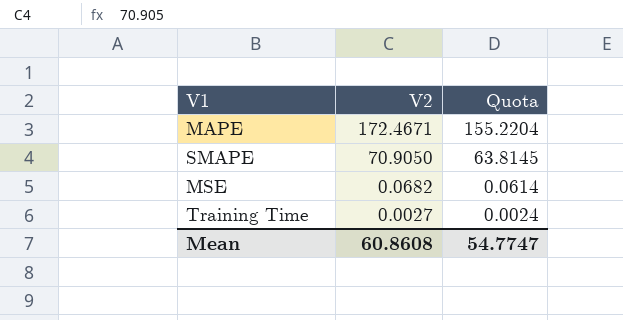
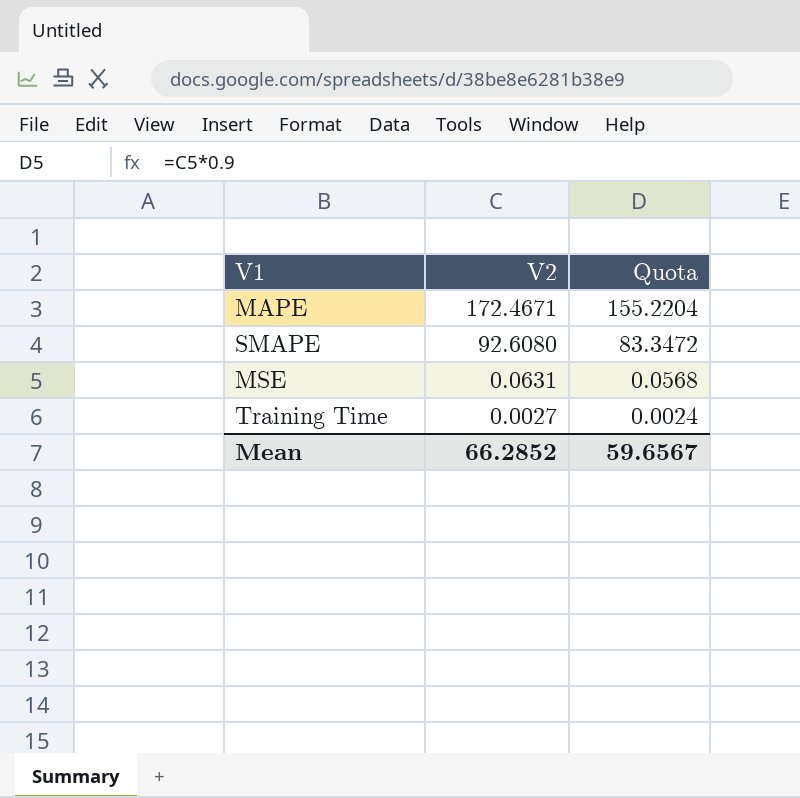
SMAPE | V2: 70.9050 -> 92.6080
SMAPE | Quota: 63.8145 -> 83.3472
MSE | V2: 0.0682 -> 0.0631
MSE | Quota: 0.0614 -> 0.0568
Mean | V2: 60.8608 -> 66.2852
Mean | Quota: 54.7747 -> 59.6567

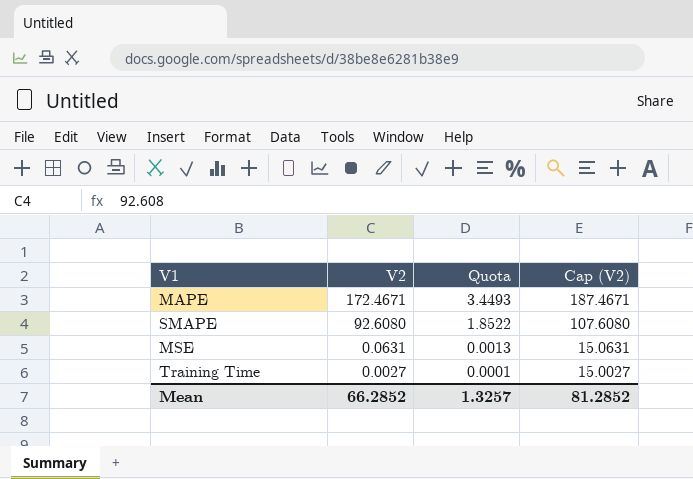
column Quota | formula: [V2] * 0.9 -> [V2] * 0.02
column Cap (V2) | formula: none -> [V2] + 15
Mean | Quota: 59.6567 -> 1.3257

